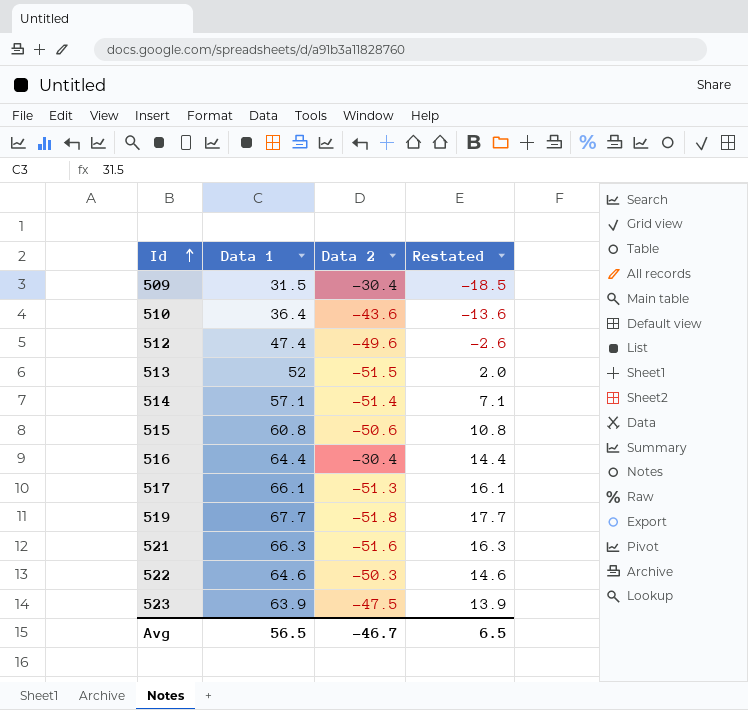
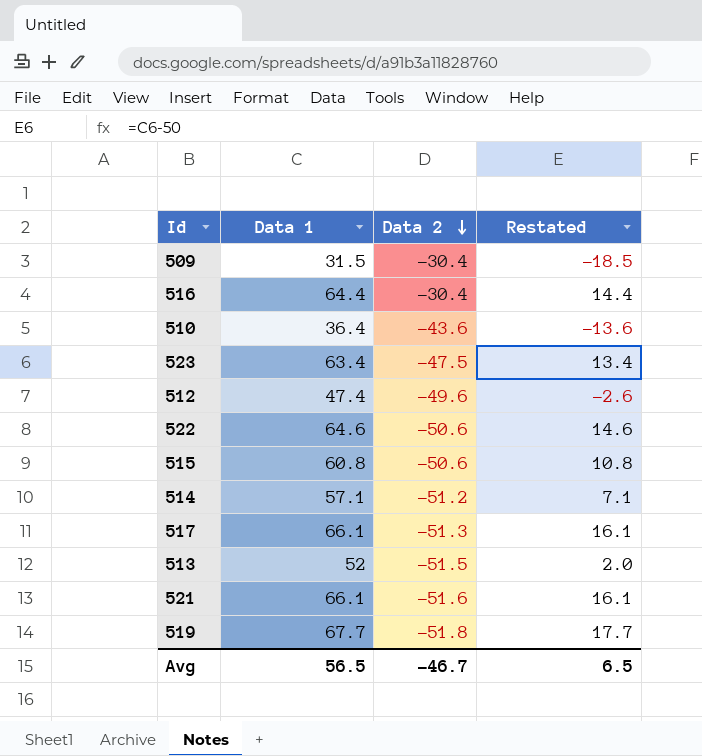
row order: Id ascending -> Data 2 descending
523 | Data 1: 63.9 -> 63.4
523 | Restated: 13.9 -> 13.4
522 | Data 2: -50.3 -> -50.6
514 | Data 2: -51.4 -> -51.2
521 | Data 1: 66.3 -> 66.1
521 | Restated: 16.3 -> 16.1

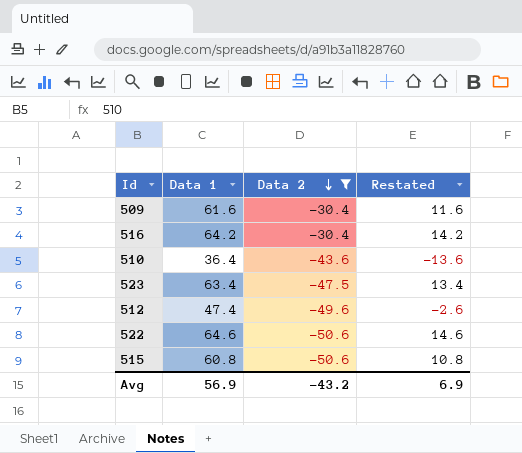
filter: none -> Data 2 >= -50.6
509 | Data 1: 31.5 -> 61.6
509 | Restated: -18.5 -> 11.6
516 | Data 1: 64.4 -> 64.2
516 | Restated: 14.4 -> 14.2
Avg | Data 1: 56.5 -> 56.9
Avg | Data 2: -46.7 -> -43.2
Avg | Restated: 6.5 -> 6.9

